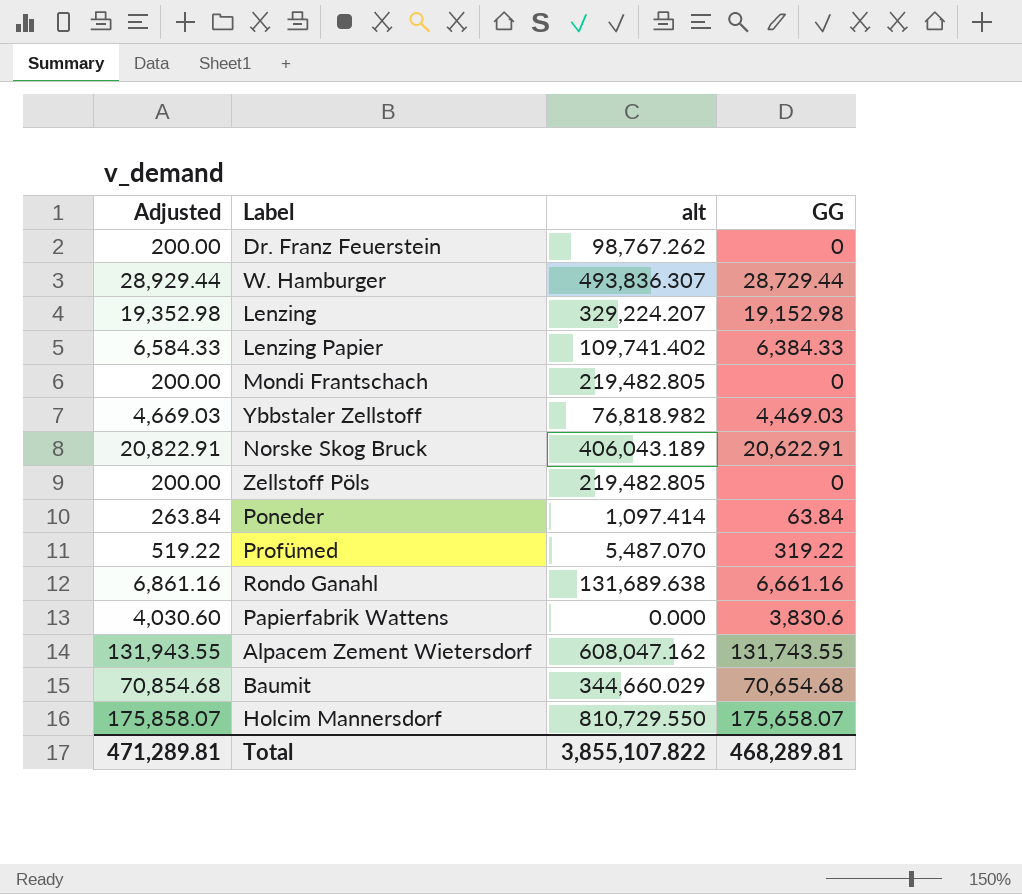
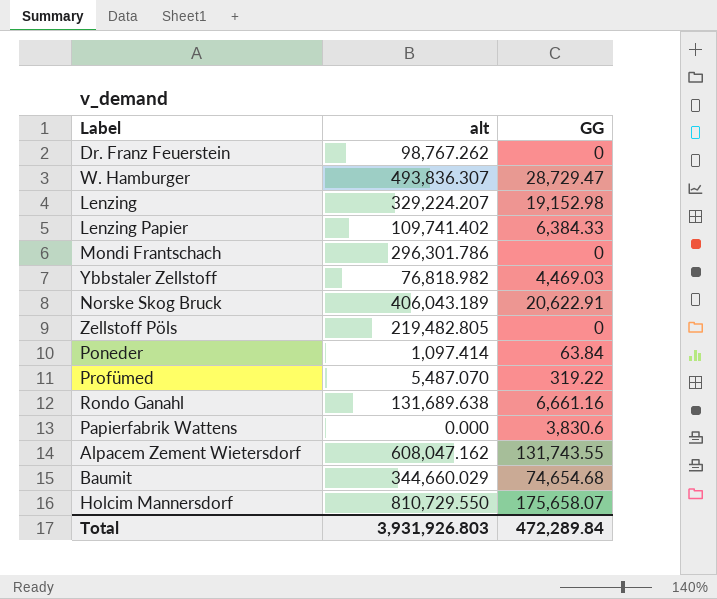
column Adjusted | formula: [GG] + 200 -> none
W. Hamburger | GG: 28,729.44 -> 28,729.47
Mondi Frantschach | alt: 219,482.805 -> 296,301.786
Baumit | GG: 70,654.68 -> 74,654.68
Total | alt: 3,855,107.822 -> 3,931,926.803
Total | GG: 468,289.81 -> 472,289.84

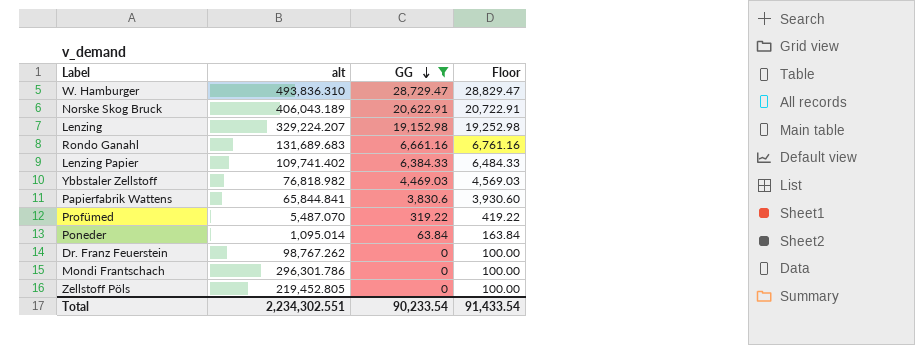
filter: none -> GG <= 28,729.47
row order: none -> GG descending
column Floor | formula: none -> [GG] + 100
W. Hamburger | alt: 493,836.307 -> 493,836.310
Rondo Ganahl | alt: 131,689.638 -> 131,689.683
Papierfabrik Wattens | alt: 0.000 -> 65,844.841
Poneder | alt: 1,097.414 -> 1,095.014
Zellstoff Pöls | alt: 219,482.805 -> 219,452.805
Total | alt: 3,931,926.803 -> 2,234,302.551
Total | GG: 472,289.84 -> 90,233.54

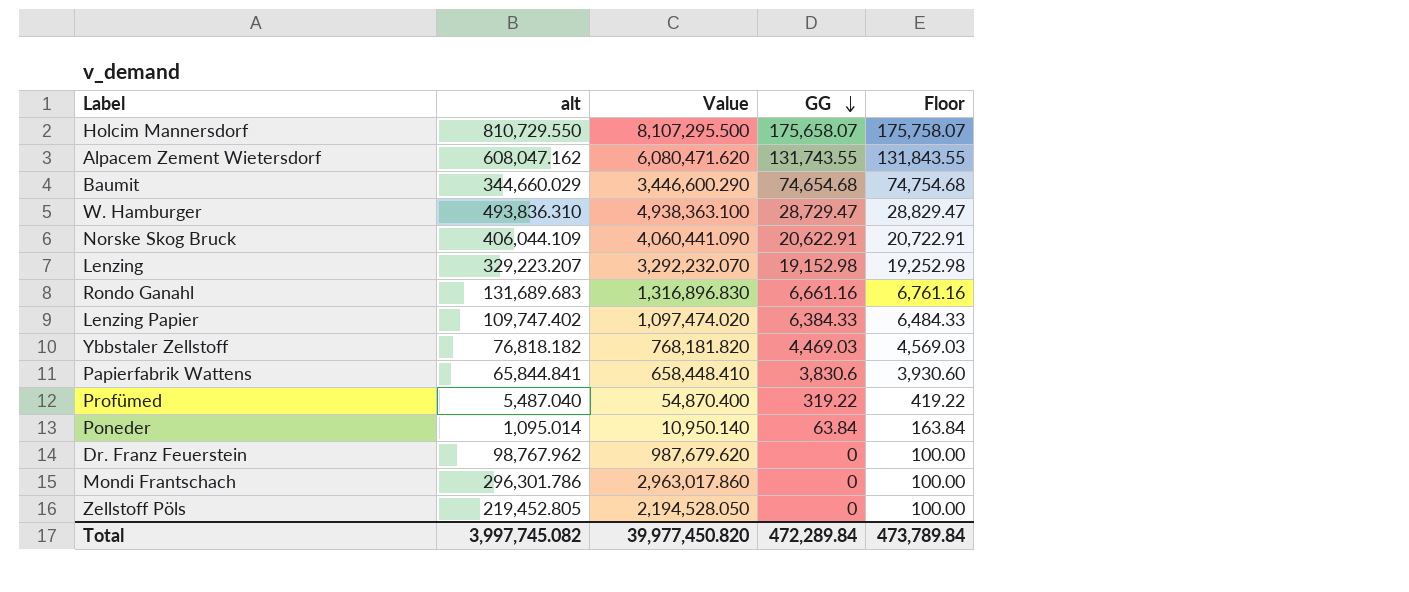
filter: GG <= 28,729.47 -> none
column Value | formula: none -> [alt] * 10
Norske Skog Bruck | alt: 406,043.189 -> 406,044.109
Lenzing | alt: 329,224.207 -> 329,223.207
Lenzing Papier | alt: 109,741.402 -> 109,747.402
Ybbstaler Zellstoff | alt: 76,818.982 -> 76,818.182
Profümed | alt: 5,487.070 -> 5,487.040
Dr. Franz Feuerstein | alt: 98,767.262 -> 98,767.962
Total | alt: 2,234,302.551 -> 3,997,745.082
Total | GG: 90,233.54 -> 472,289.84
Total | Floor: 91,433.54 -> 473,789.84

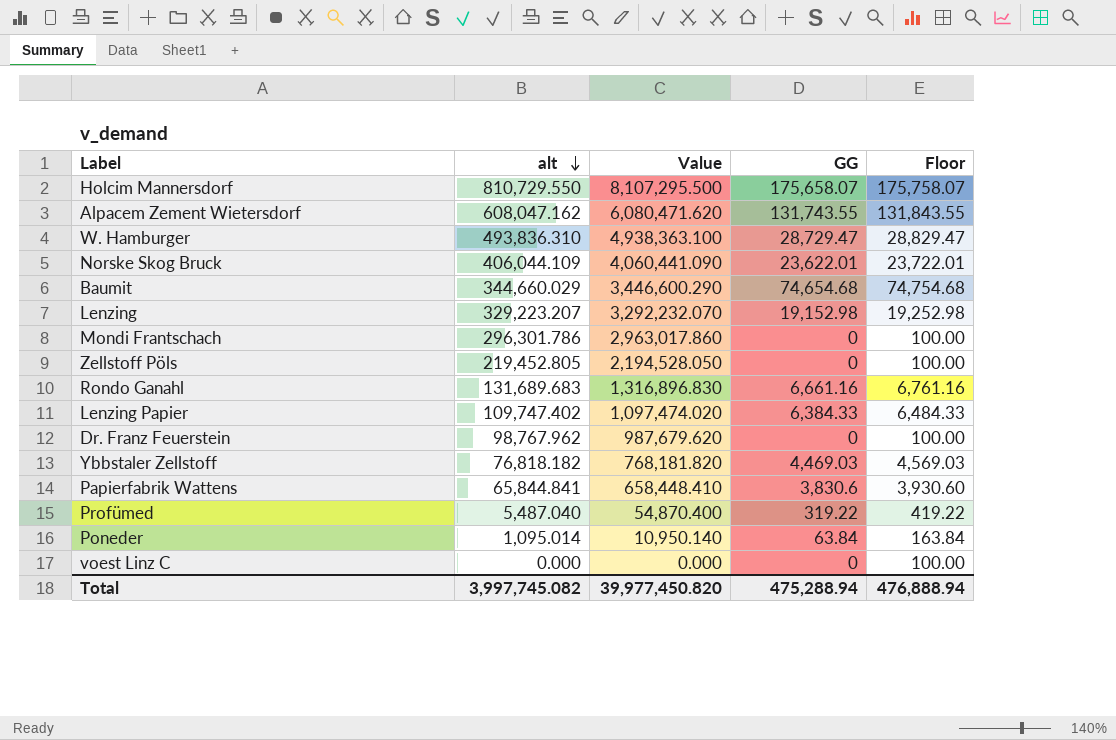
row order: GG descending -> alt descending
Norske Skog Bruck | GG: 20,622.91 -> 23,622.01
Norske Skog Bruck | Floor: 20,722.91 -> 23,722.01
row voest Linz C: none -> 0.000 | 0.000 | 0 | 100.00
Total | GG: 472,289.84 -> 475,288.94
Total | Floor: 473,789.84 -> 476,888.94

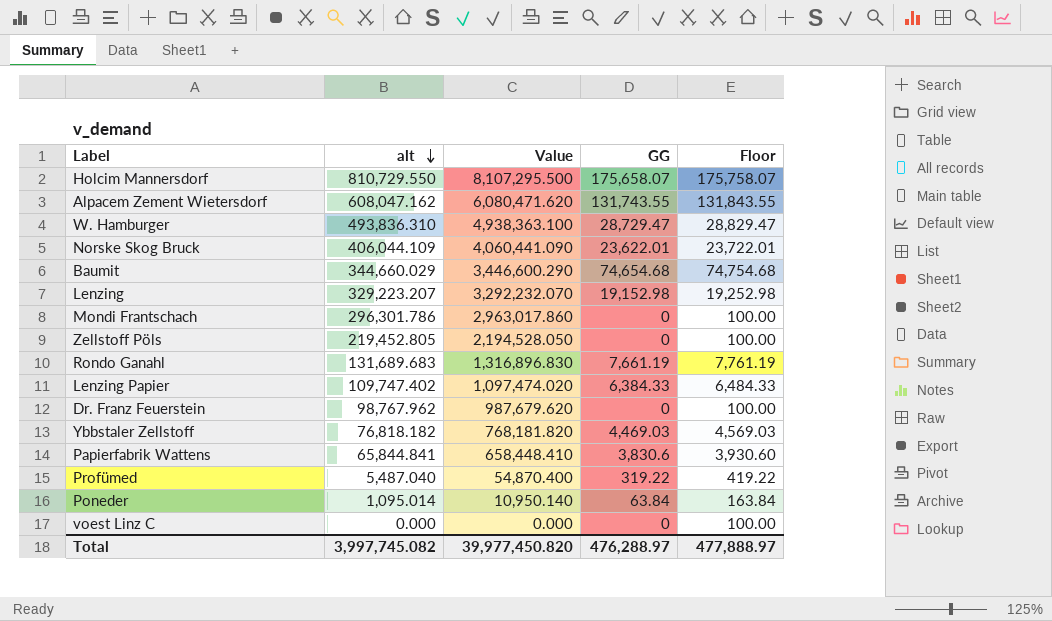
Rondo Ganahl | GG: 6,661.16 -> 7,661.19
Rondo Ganahl | Floor: 6,761.16 -> 7,761.19
Total | GG: 475,288.94 -> 476,288.97
Total | Floor: 476,888.94 -> 477,888.97

